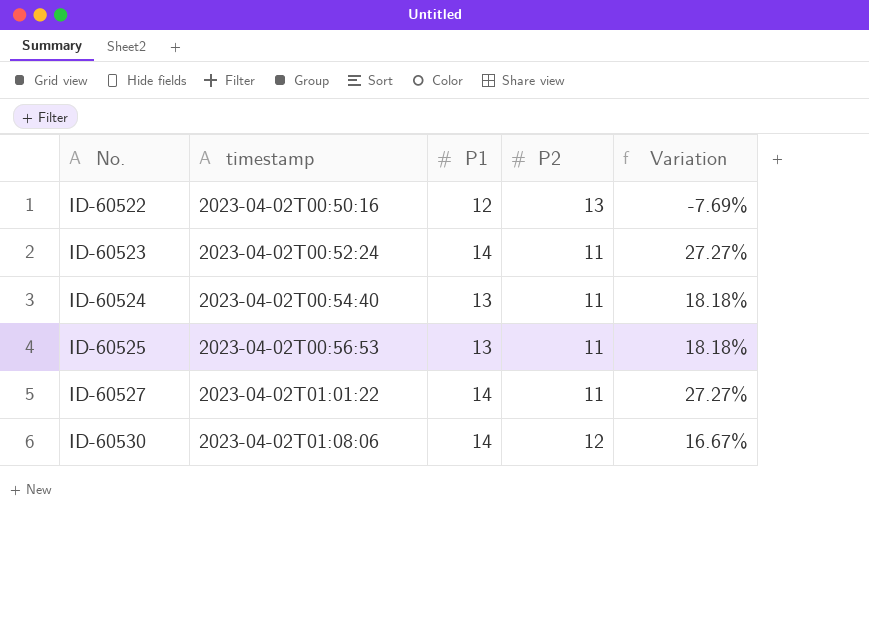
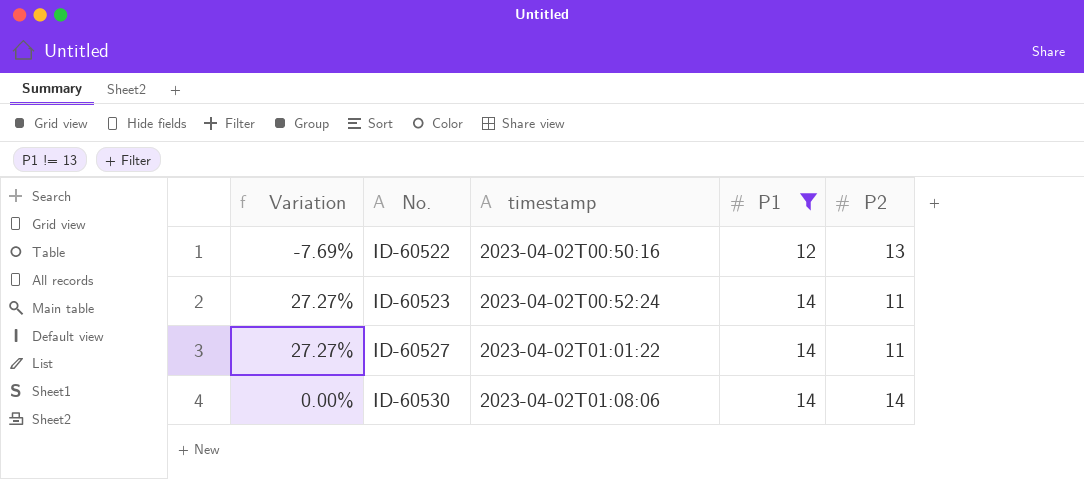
filter: none -> P1 != 13
column Variation | position: 5 -> 1
ID-60530 | Variation: 16.67% -> 0.00%
ID-60530 | P2: 12 -> 14

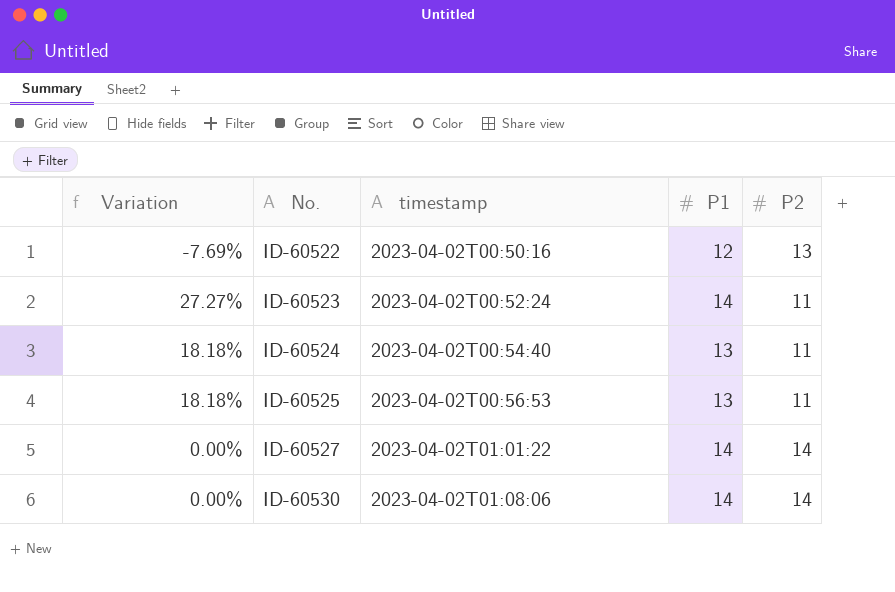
filter: P1 != 13 -> none
ID-60527 | Variation: 27.27% -> 0.00%
ID-60527 | P2: 11 -> 14

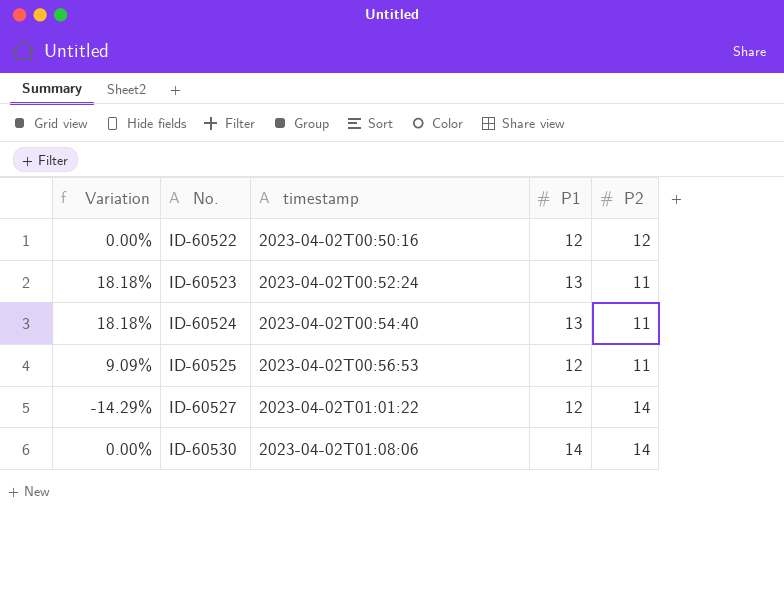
ID-60522 | Variation: -7.69% -> 0.00%
ID-60522 | P2: 13 -> 12
ID-60523 | Variation: 27.27% -> 18.18%
ID-60523 | P1: 14 -> 13
ID-60525 | Variation: 18.18% -> 9.09%
ID-60525 | P1: 13 -> 12
ID-60527 | Variation: 0.00% -> -14.29%
ID-60527 | P1: 14 -> 12

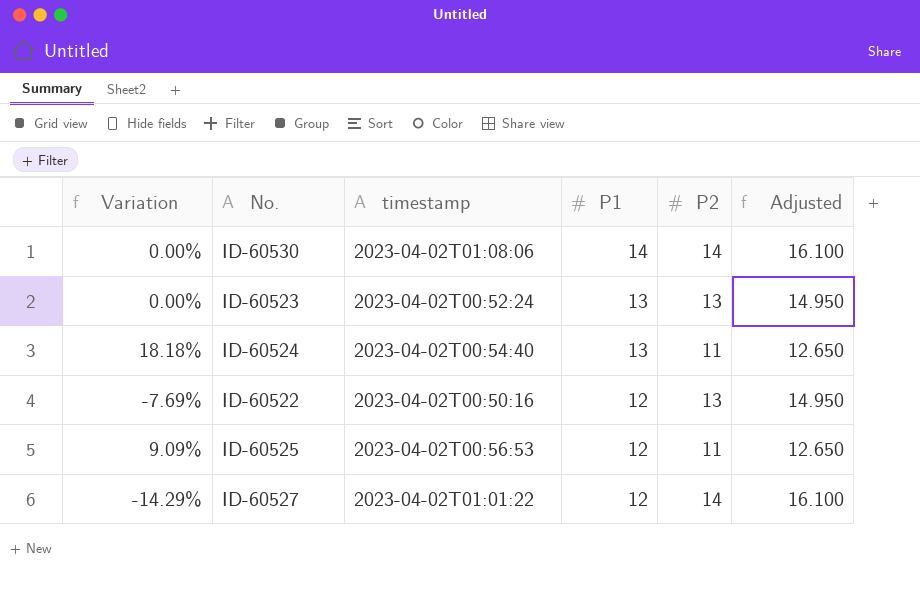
row order: No. ascending -> P1 descending
column Adjusted | formula: none -> [P2] * 1.15
ID-60523 | Variation: 18.18% -> 0.00%
ID-60523 | P2: 11 -> 13
ID-60522 | Variation: 0.00% -> -7.69%
ID-60522 | P2: 12 -> 13

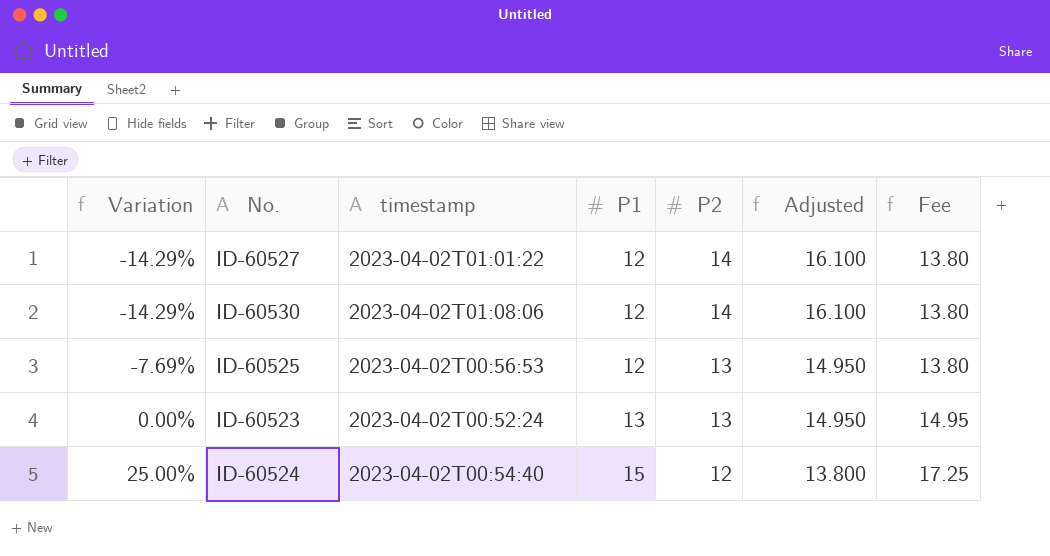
row order: P1 descending -> Variation ascending
column Fee | formula: none -> [P1] * 1.15
row ID-60522: -7.69% | 2023-04-02T00:50:16 | 12 | 13 | 14.950 -> none
ID-60530 | Variation: 0.00% -> -14.29%
ID-60530 | P1: 14 -> 12
ID-60525 | Variation: 9.09% -> -7.69%
ID-60525 | P2: 11 -> 13
ID-60525 | Adjusted: 12.650 -> 14.950
ID-60524 | Variation: 18.18% -> 25.00%
ID-60524 | P1: 13 -> 15
ID-60524 | P2: 11 -> 12
ID-60524 | Adjusted: 12.650 -> 13.800

